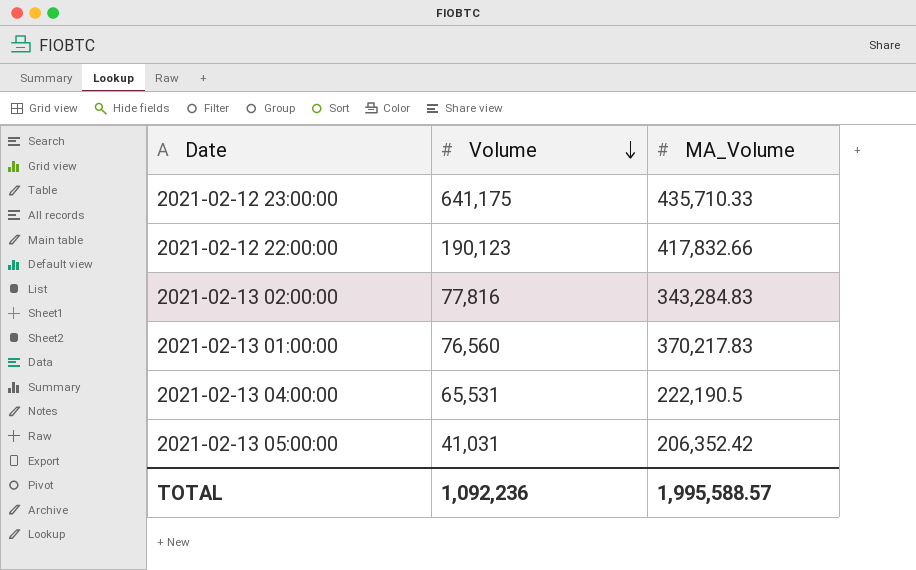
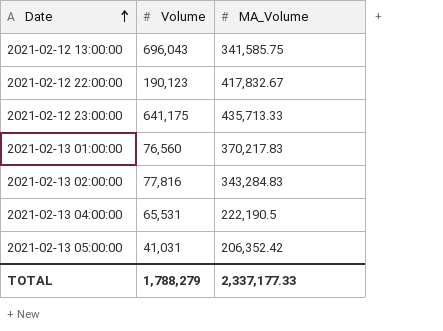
row order: Volume descending -> Date ascending
row 2021-02-12 13:00:00: none -> 696,043 | 341,585.75
2021-02-12 22:00:00 | MA_Volume: 417,832.66 -> 417,832.67
2021-02-12 23:00:00 | MA_Volume: 435,710.33 -> 435,713.33
TOTAL | Volume: 1,092,236 -> 1,788,279
TOTAL | MA_Volume: 1,995,588.57 -> 2,337,177.33

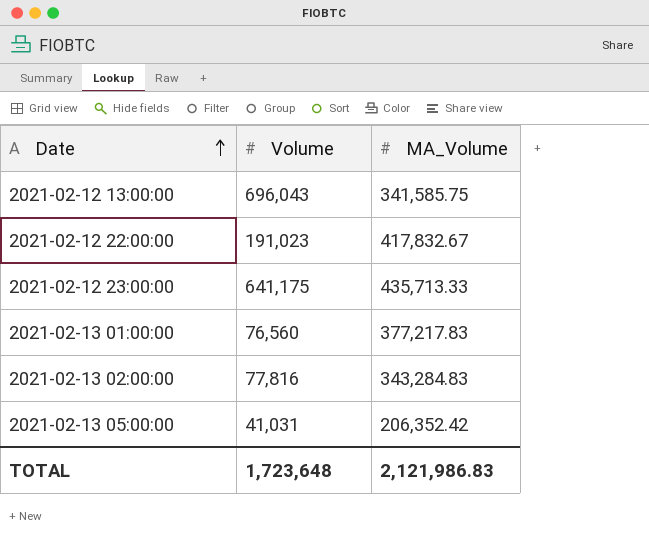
row 2021-02-13 04:00:00: 65,531 | 222,190.5 -> none
2021-02-12 22:00:00 | Volume: 190,123 -> 191,023
2021-02-13 01:00:00 | MA_Volume: 370,217.83 -> 377,217.83
TOTAL | Volume: 1,788,279 -> 1,723,648
TOTAL | MA_Volume: 2,337,177.33 -> 2,121,986.83

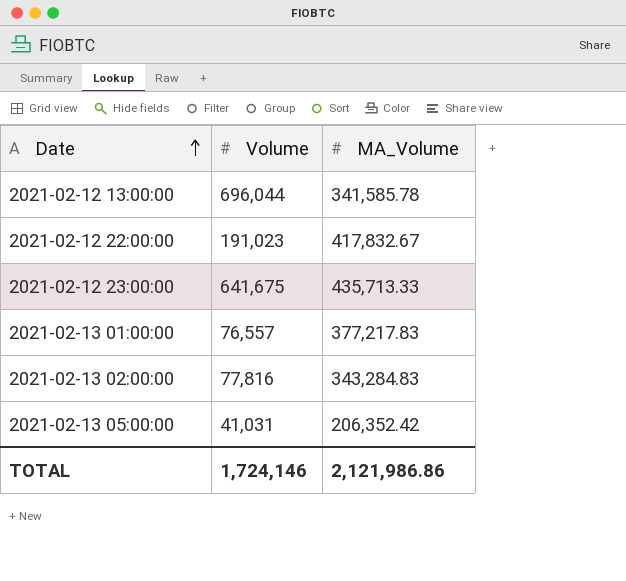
2021-02-12 13:00:00 | Volume: 696,043 -> 696,044
2021-02-12 13:00:00 | MA_Volume: 341,585.75 -> 341,585.78
2021-02-12 23:00:00 | Volume: 641,175 -> 641,675
2021-02-13 01:00:00 | Volume: 76,560 -> 76,557
TOTAL | Volume: 1,723,648 -> 1,724,146
TOTAL | MA_Volume: 2,121,986.83 -> 2,121,986.86

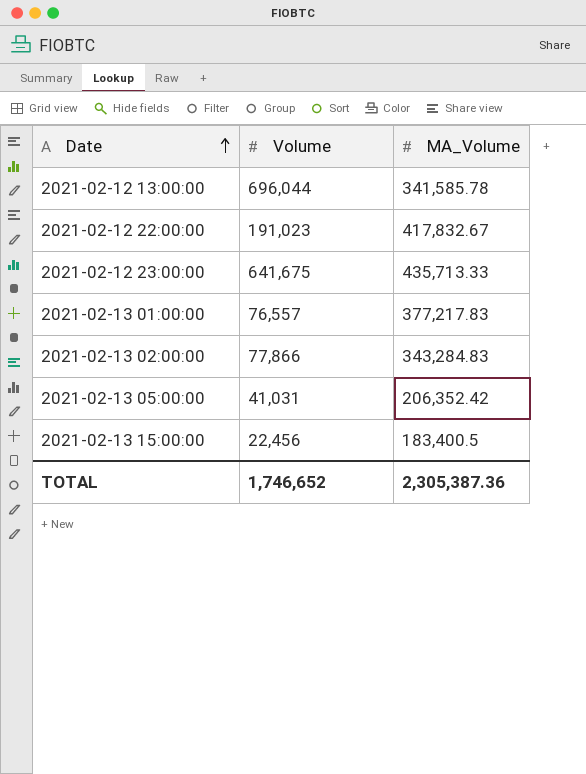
2021-02-13 02:00:00 | Volume: 77,816 -> 77,866
row 2021-02-13 15:00:00: none -> 22,456 | 183,400.5
TOTAL | Volume: 1,724,146 -> 1,746,652
TOTAL | MA_Volume: 2,121,986.86 -> 2,305,387.36

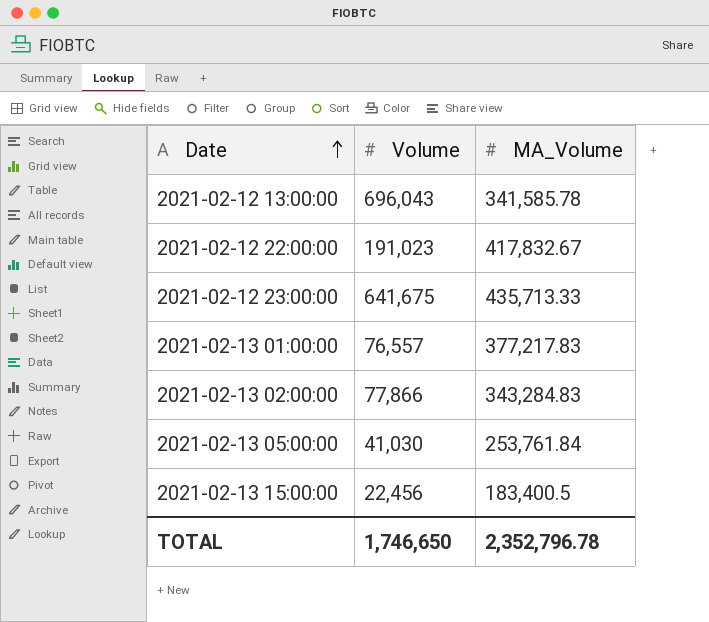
2021-02-12 13:00:00 | Volume: 696,044 -> 696,043
2021-02-13 05:00:00 | Volume: 41,031 -> 41,030
2021-02-13 05:00:00 | MA_Volume: 206,352.42 -> 253,761.84
TOTAL | Volume: 1,746,652 -> 1,746,650
TOTAL | MA_Volume: 2,305,387.36 -> 2,352,796.78

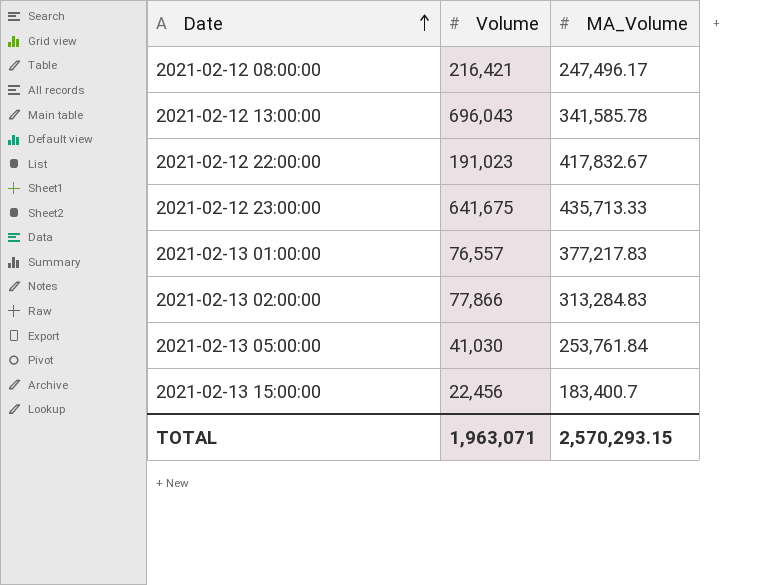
row 2021-02-12 08:00:00: none -> 216,421 | 247,496.17
2021-02-13 02:00:00 | MA_Volume: 343,284.83 -> 313,284.83
2021-02-13 15:00:00 | MA_Volume: 183,400.5 -> 183,400.7
TOTAL | Volume: 1,746,650 -> 1,963,071
TOTAL | MA_Volume: 2,352,796.78 -> 2,570,293.15

